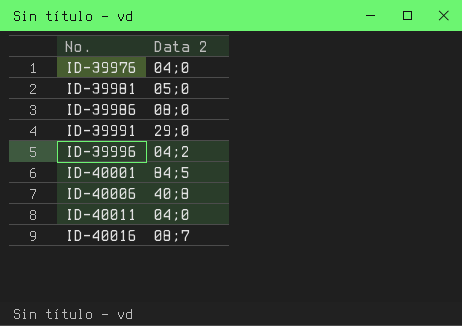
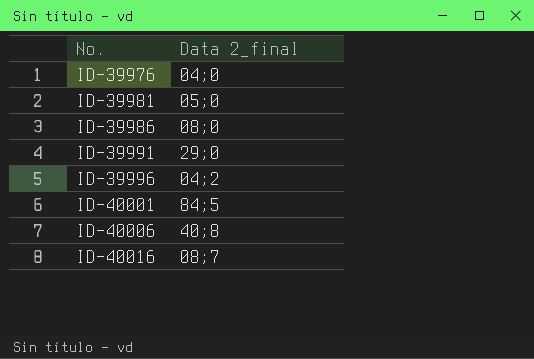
column name: Data 2 -> Data 2_final
row ID-40011: 04;0 -> none

